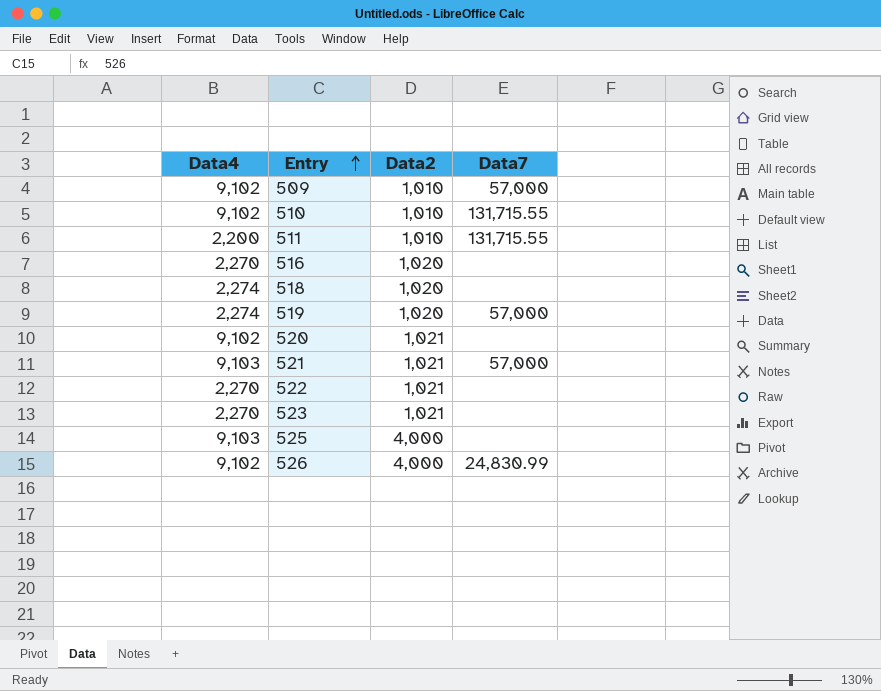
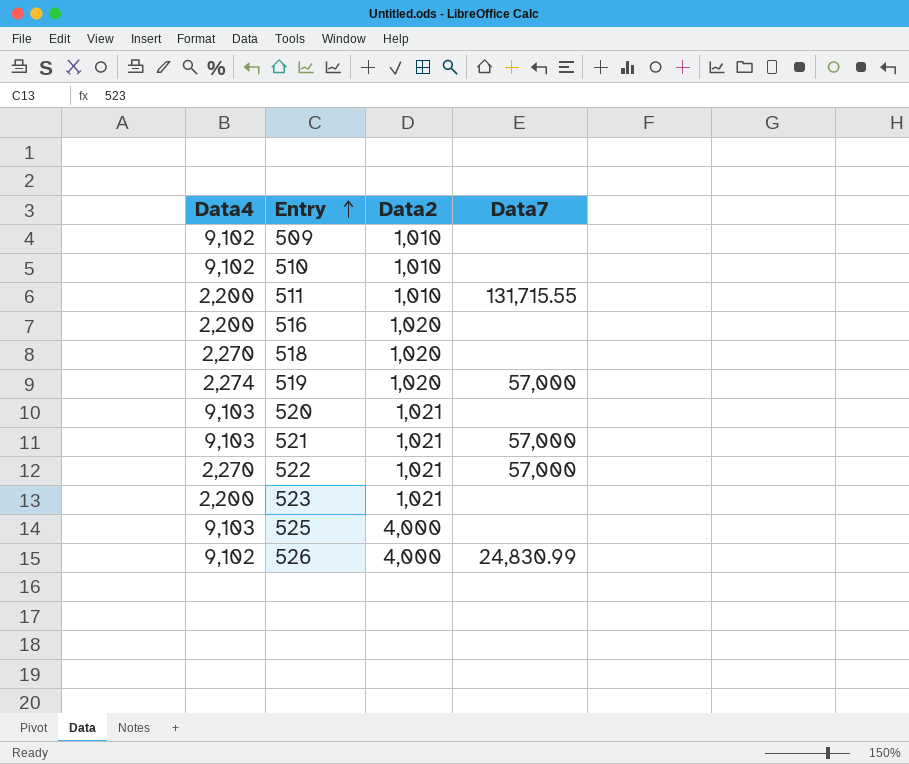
509 | Data7: 57,000 -> none
510 | Data7: 131,715.55 -> none
516 | Data4: 2,270 -> 2,200
518 | Data4: 2,274 -> 2,270
520 | Data4: 9,102 -> 9,103
522 | Data7: none -> 57,000
523 | Data4: 2,270 -> 2,200

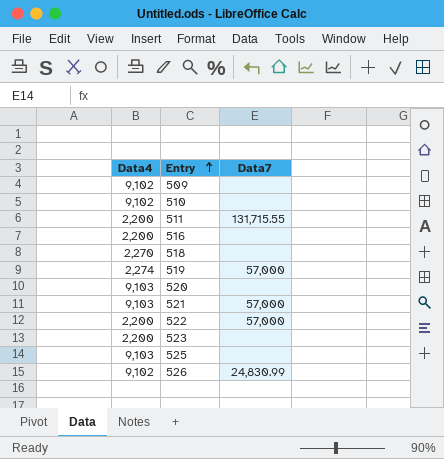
column Data2 | position: 3 -> none
522 | Data4: 2,270 -> 2,200

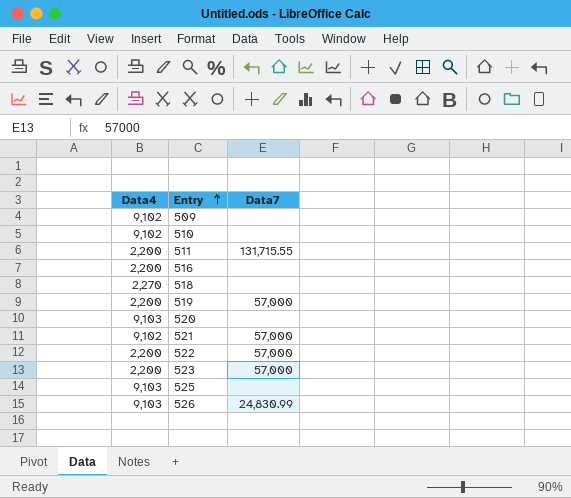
519 | Data4: 2,274 -> 2,200
521 | Data4: 9,103 -> 9,102
523 | Data7: none -> 57,000
526 | Data4: 9,102 -> 9,103

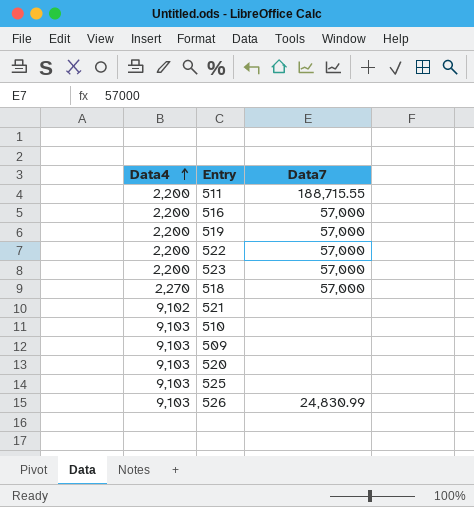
row order: Entry ascending -> Data4 ascending
511 | Data7: 131,715.55 -> 188,715.55
516 | Data7: none -> 57,000
518 | Data7: none -> 57,000
521 | Data7: 57,000 -> none
510 | Data4: 9,102 -> 9,103
509 | Data4: 9,102 -> 9,103

